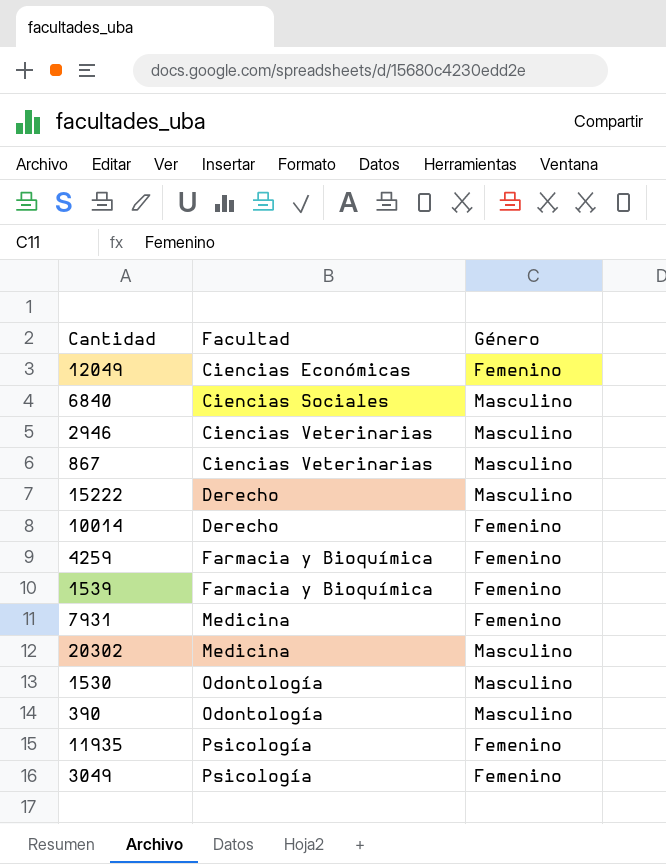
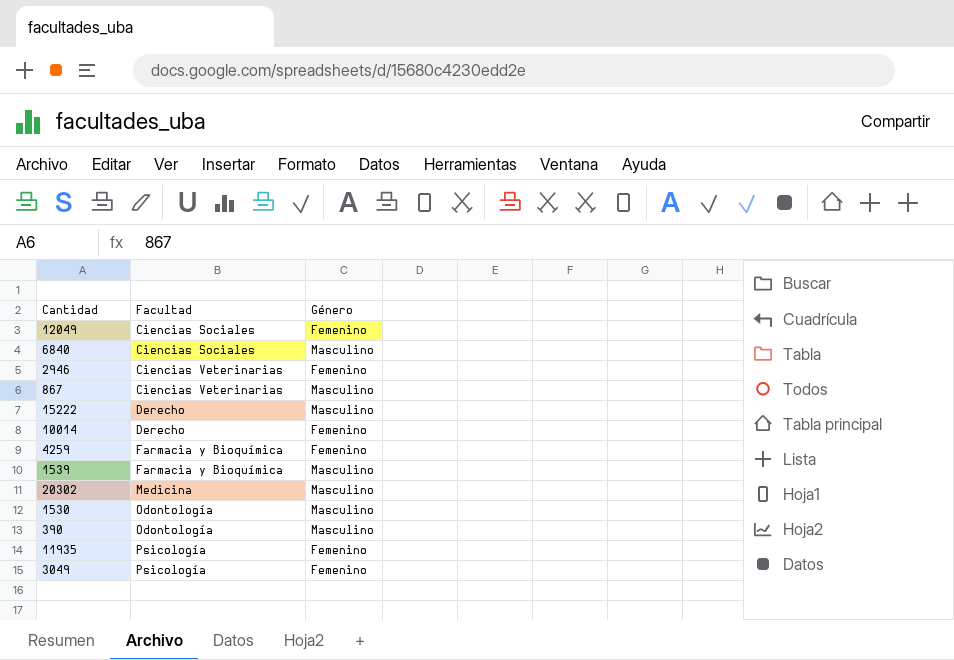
row 7931: Medicina | Femenino -> none
12049 | Facultad: Ciencias Económicas -> Ciencias Sociales
2946 | Género: Masculino -> Femenino
1539 | Género: Femenino -> Masculino

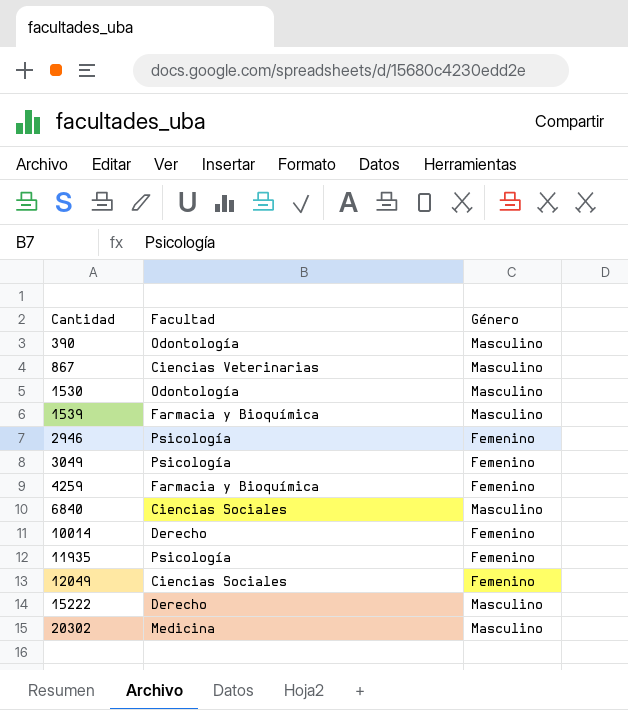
row order: Facultad ascending -> Cantidad ascending
2946 | Facultad: Ciencias Veterinarias -> Psicología

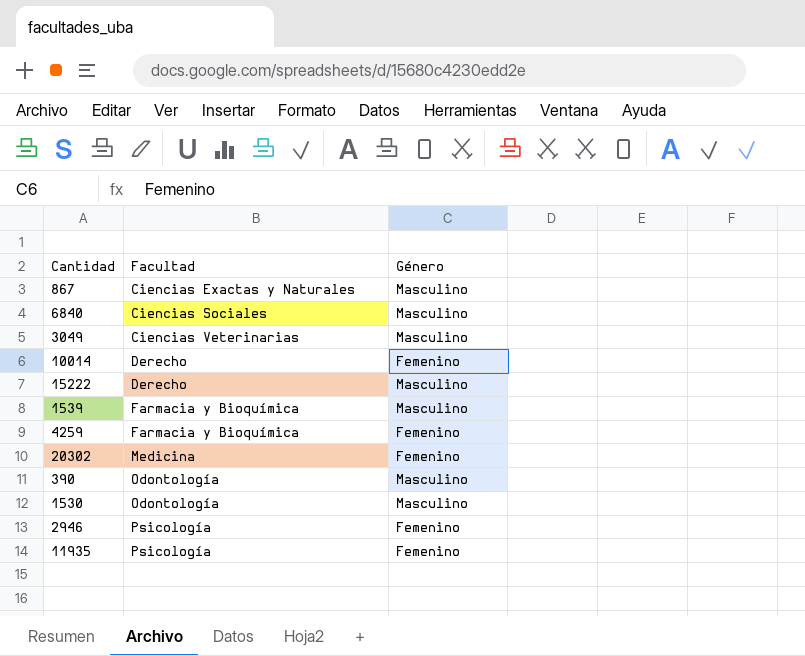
row order: Cantidad ascending -> Facultad ascending
row 12049: Ciencias Sociales | Femenino -> none
867 | Facultad: Ciencias Veterinarias -> Ciencias Exactas y Naturales
3049 | Facultad: Psicología -> Ciencias Veterinarias
3049 | Género: Femenino -> Masculino
20302 | Género: Masculino -> Femenino

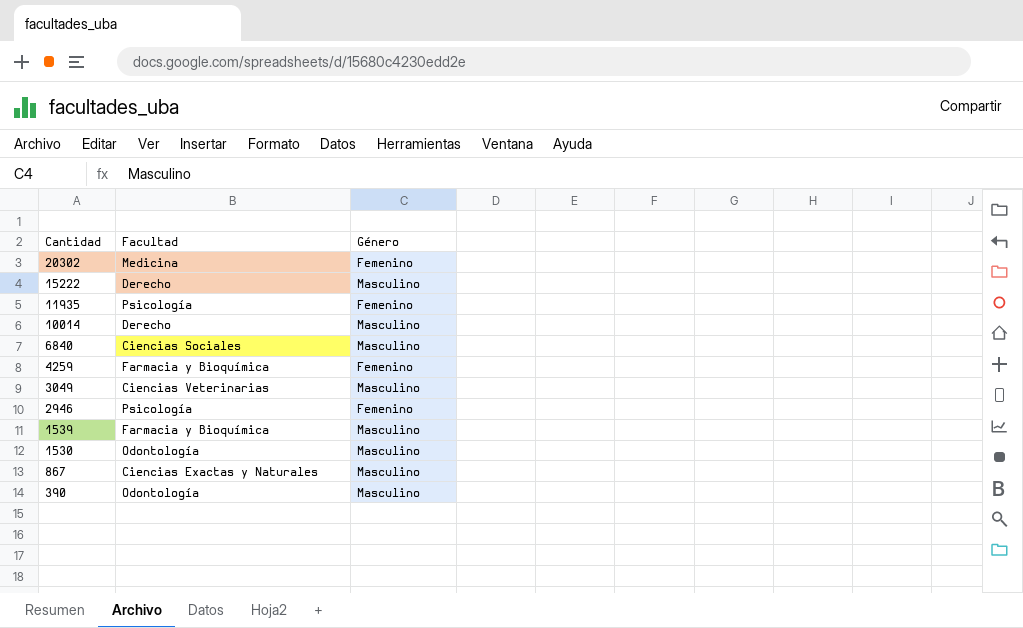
row order: Facultad ascending -> Cantidad descending
10014 | Género: Femenino -> Masculino

